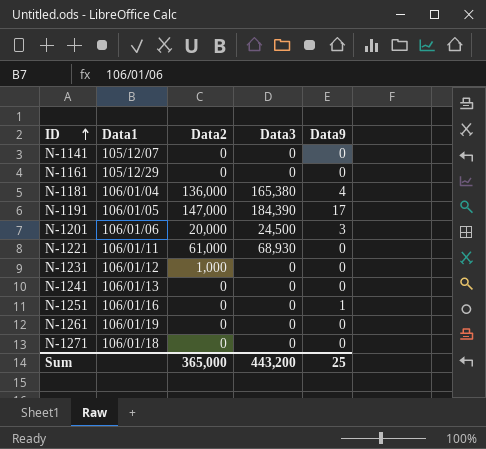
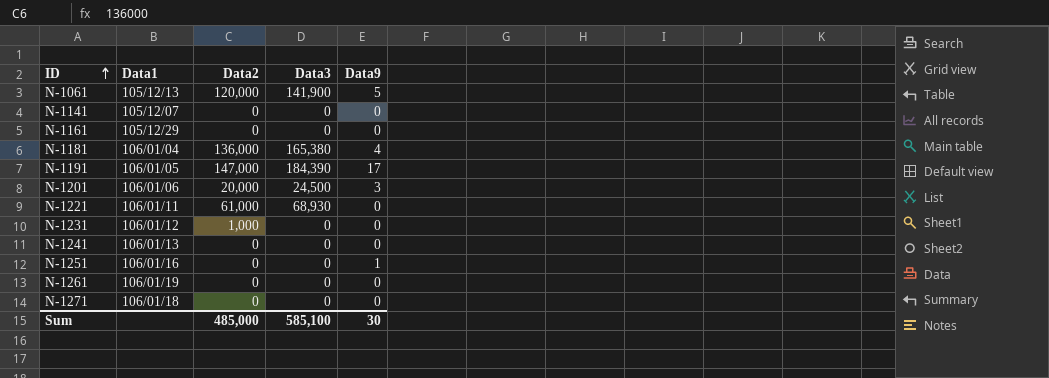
row N-1061: none -> 105/12/13 | 120,000 | 141,900 | 5
Sum | Data2: 365,000 -> 485,000
Sum | Data3: 443,200 -> 585,100
Sum | Data9: 25 -> 30

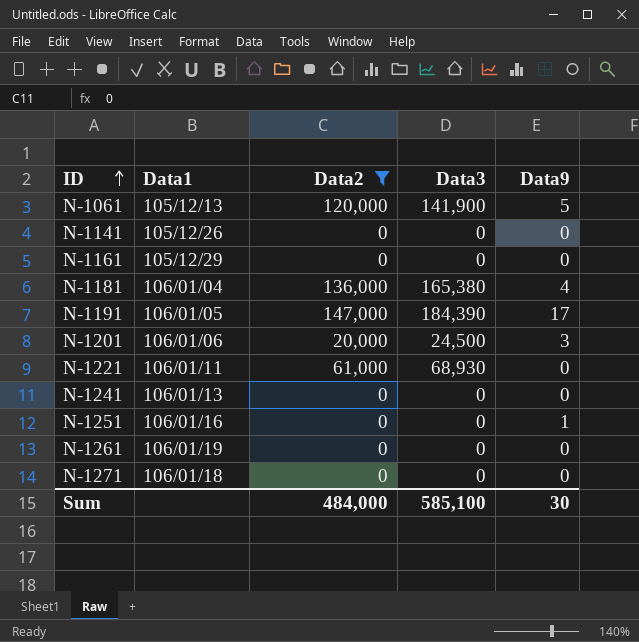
filter: none -> Data2 != 1,000
N-1141 | Data1: 105/12/07 -> 105/12/26
Sum | Data2: 485,000 -> 484,000

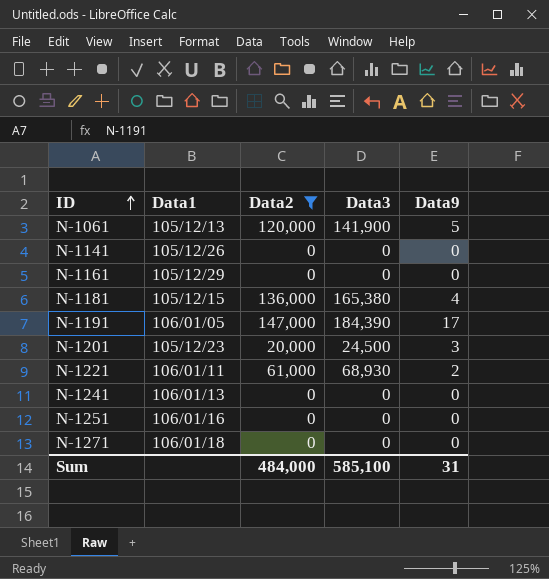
row N-1261: 106/01/19 | 0 | 0 | 0 -> none
N-1181 | Data1: 106/01/04 -> 105/12/15
N-1201 | Data1: 106/01/06 -> 105/12/23
N-1221 | Data9: 0 -> 2
N-1251 | Data9: 1 -> 0
Sum | Data9: 30 -> 31

